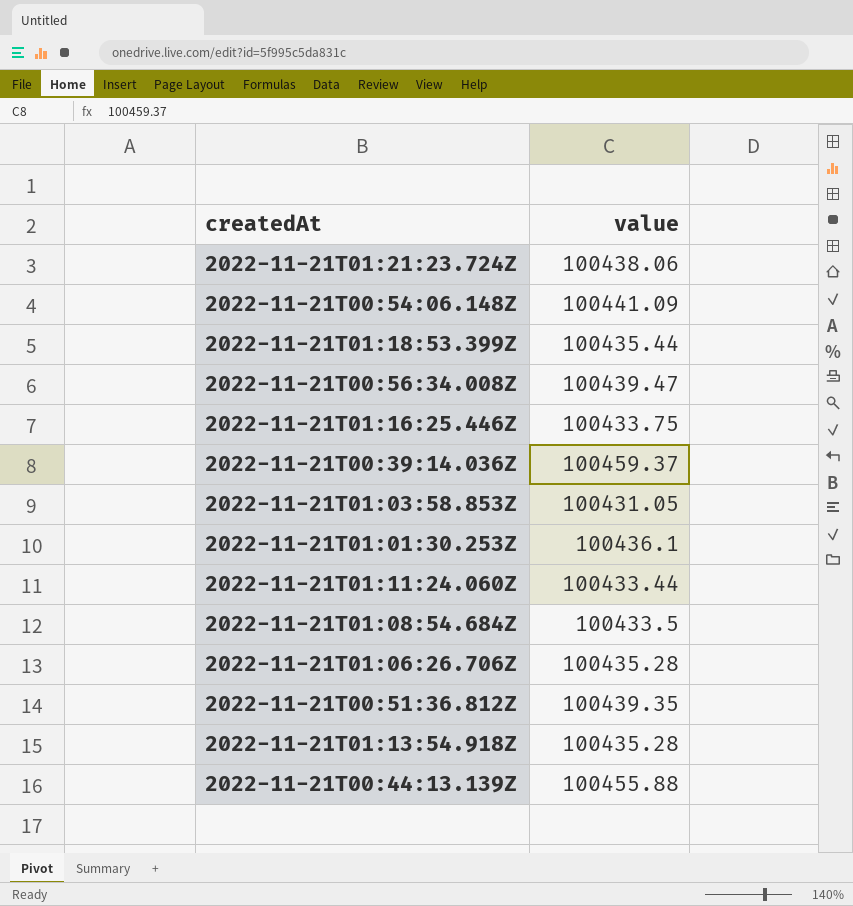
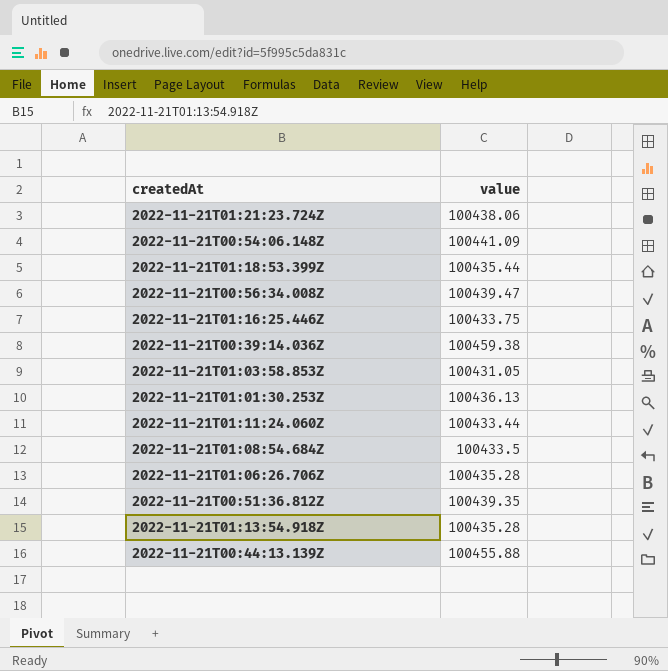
2022-11-21T00:39:14.036Z | value: 100459.37 -> 100459.38
2022-11-21T01:01:30.253Z | value: 100436.1 -> 100436.13

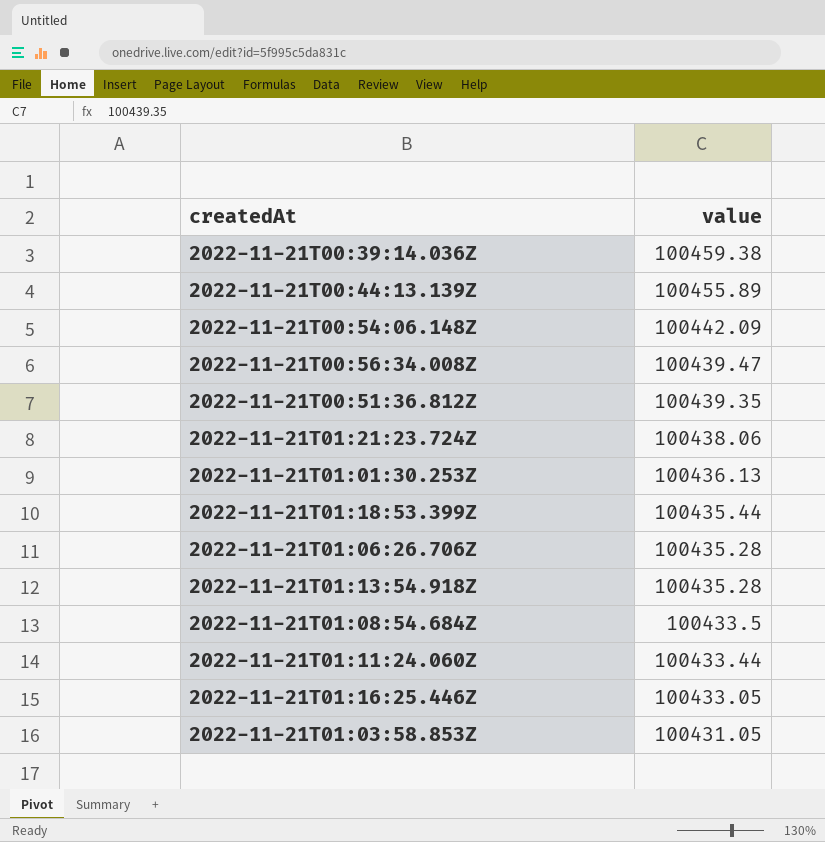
row order: none -> value descending
2022-11-21T00:44:13.139Z | value: 100455.88 -> 100455.89
2022-11-21T00:54:06.148Z | value: 100441.09 -> 100442.09
2022-11-21T01:16:25.446Z | value: 100433.75 -> 100433.05

